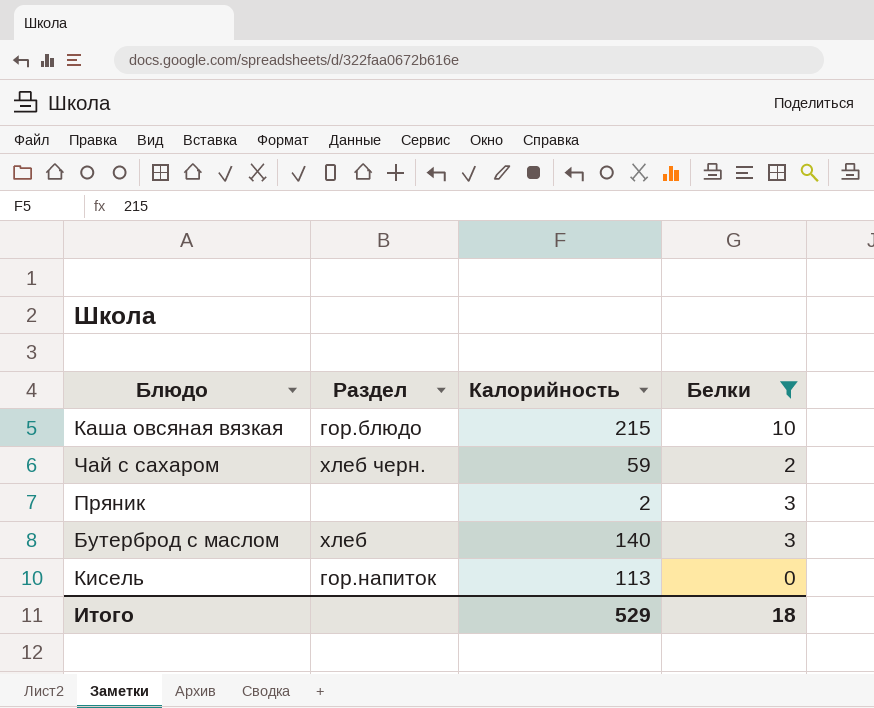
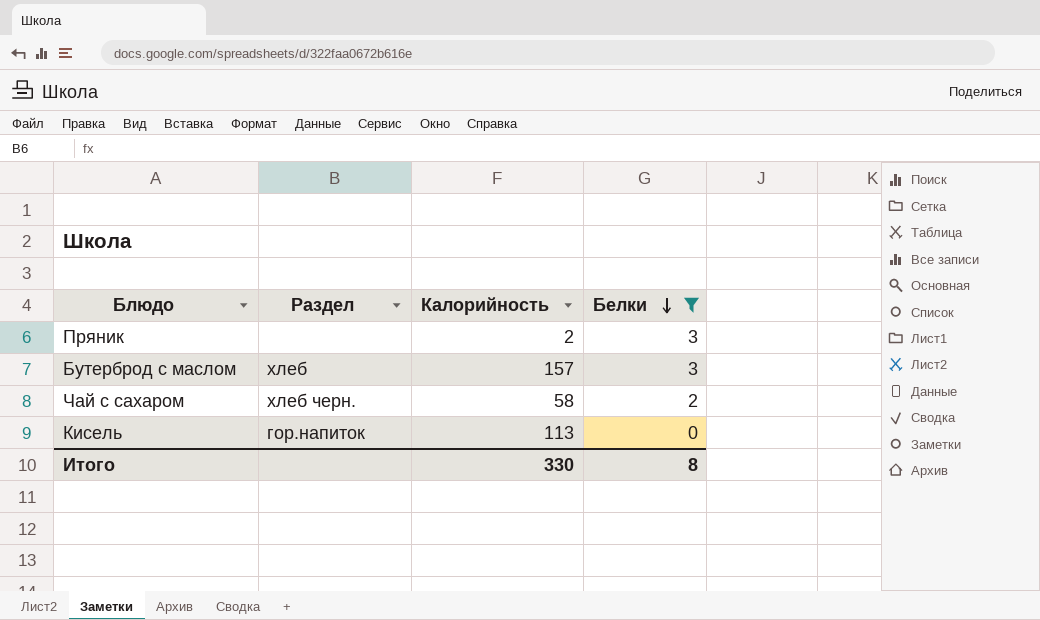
row order: none -> Белки descending
row Каша овсяная вязкая: гор.блюдо | 215 | 10 -> none
Бутерброд с маслом | Калорийность: 140 -> 157
Чай с сахаром | Калорийность: 59 -> 58
Итого | Калорийность: 529 -> 330
Итого | Белки: 18 -> 8

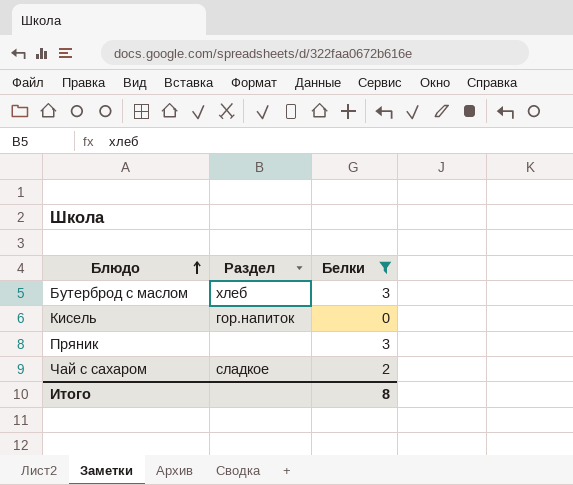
row order: Белки descending -> Блюдо ascending
column Калорийность | position: 3 -> none
Чай с сахаром | Раздел: хлеб черн. -> сладкое

